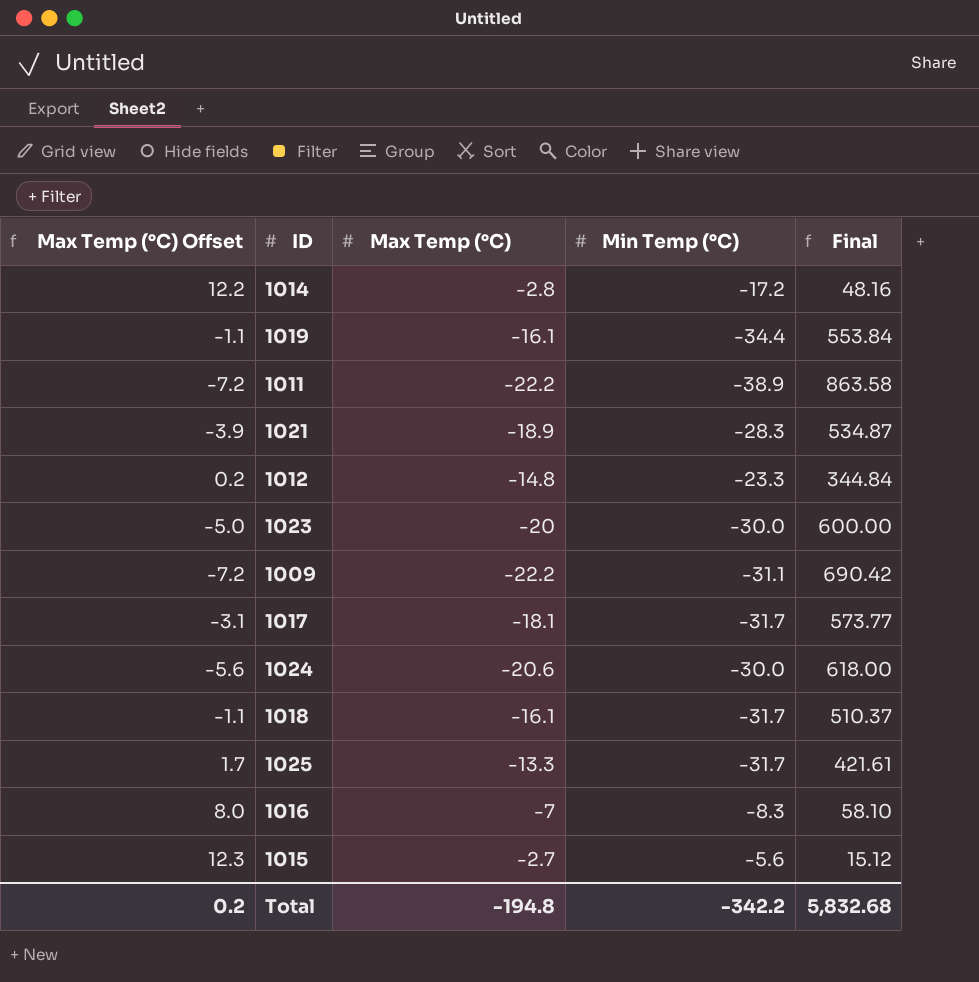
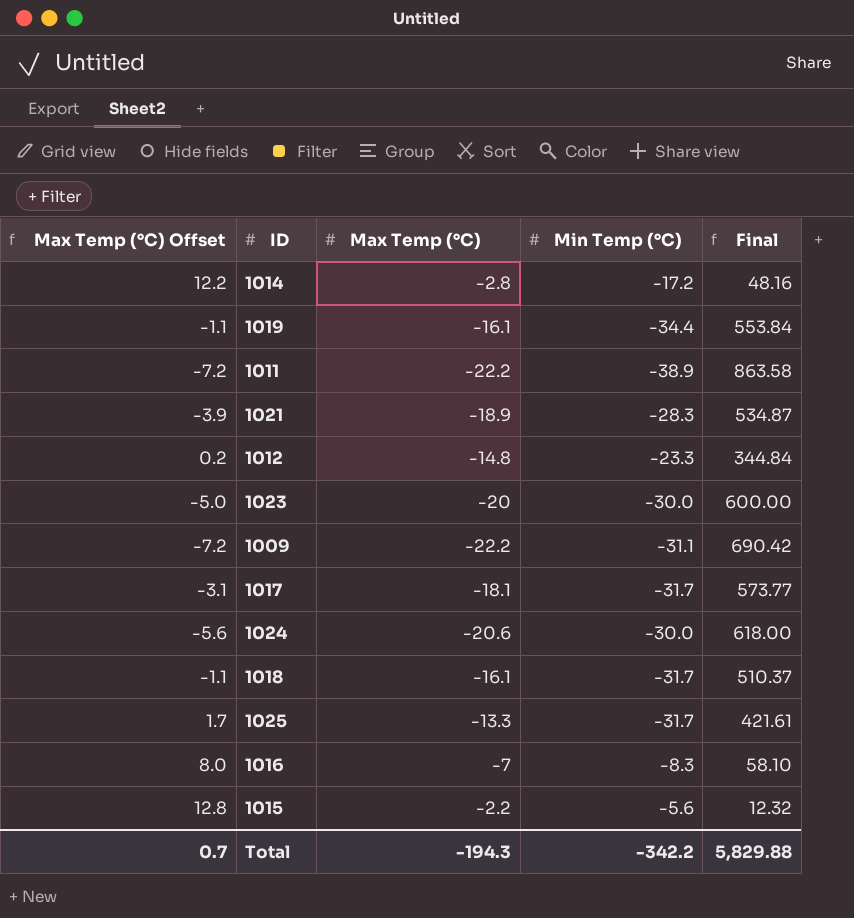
1015 | Max Temp (°C) Offset: 12.3 -> 12.8
1015 | Max Temp (°C): -2.7 -> -2.2
1015 | Final: 15.12 -> 12.32
Total | Max Temp (°C) Offset: 0.2 -> 0.7
Total | Max Temp (°C): -194.8 -> -194.3
Total | Final: 5,832.68 -> 5,829.88

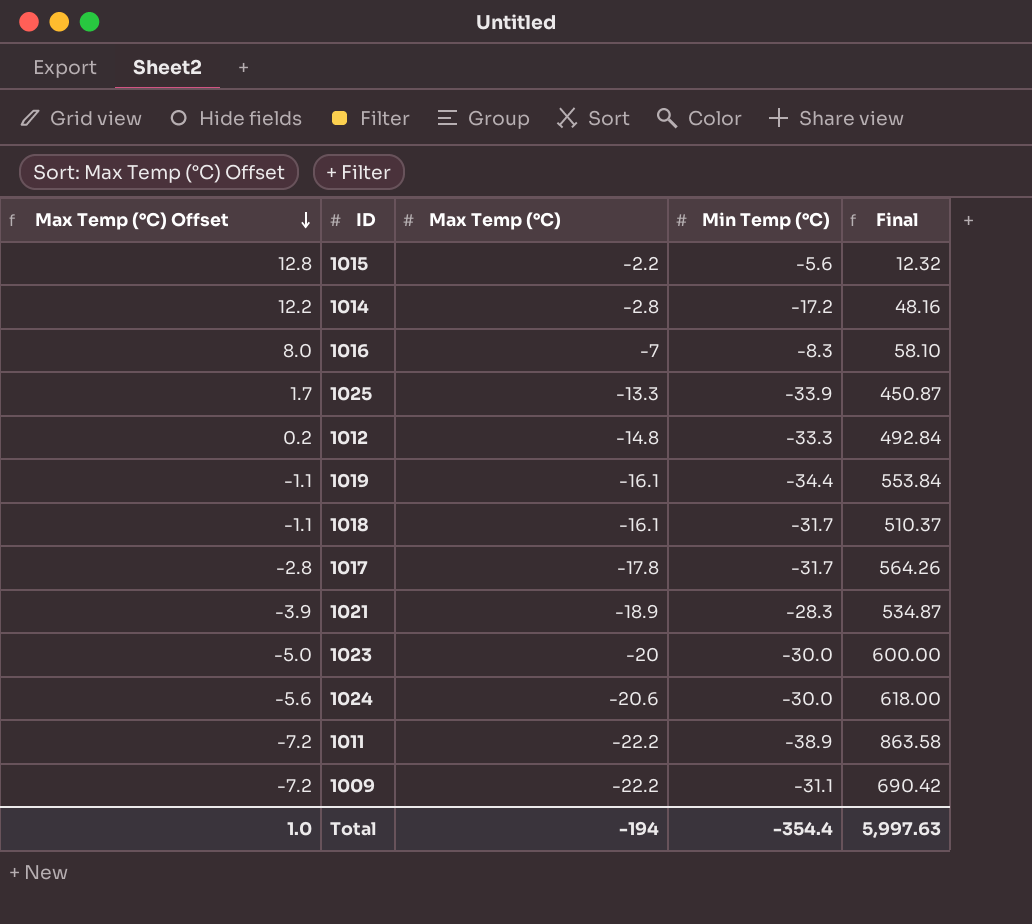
row order: none -> Max Temp (°C) Offset descending
1025 | Min Temp (°C): -31.7 -> -33.9
1025 | Final: 421.61 -> 450.87
1012 | Min Temp (°C): -23.3 -> -33.3
1012 | Final: 344.84 -> 492.84
1017 | Max Temp (°C) Offset: -3.1 -> -2.8
1017 | Max Temp (°C): -18.1 -> -17.8
1017 | Final: 573.77 -> 564.26
Total | Max Temp (°C) Offset: 0.7 -> 1.0
Total | Max Temp (°C): -194.3 -> -194
Total | Min Temp (°C): -342.2 -> -354.4
Total | Final: 5,829.88 -> 5,997.63

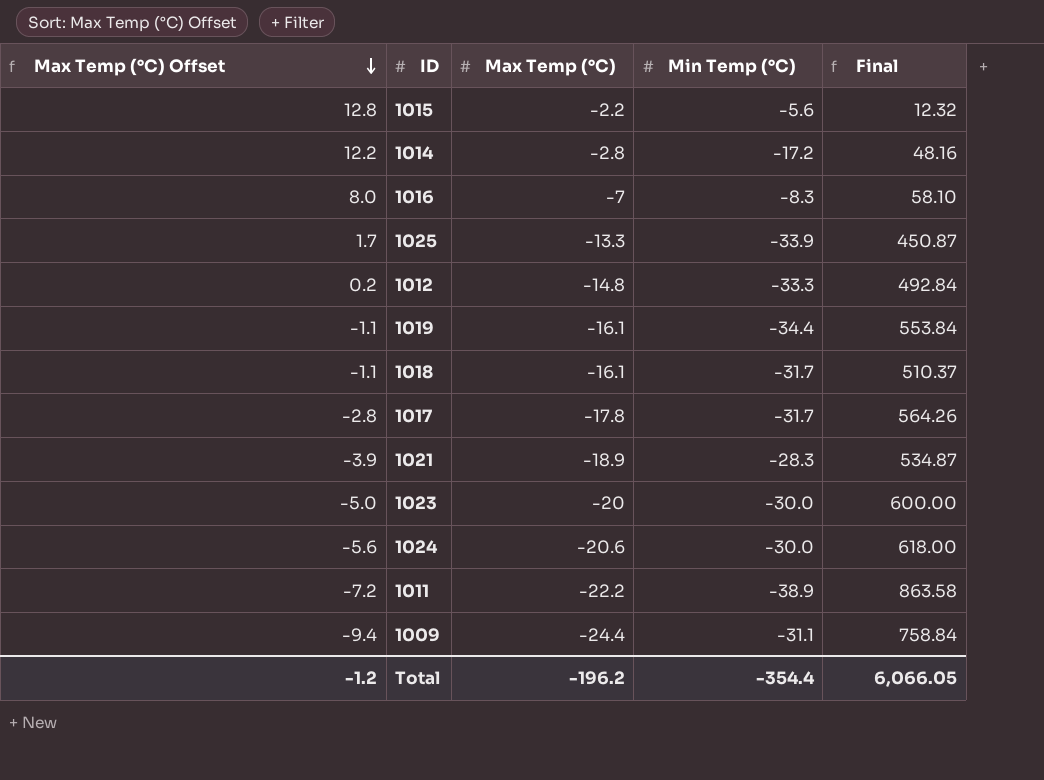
1009 | Max Temp (°C) Offset: -7.2 -> -9.4
1009 | Max Temp (°C): -22.2 -> -24.4
1009 | Final: 690.42 -> 758.84
Total | Max Temp (°C) Offset: 1.0 -> -1.2
Total | Max Temp (°C): -194 -> -196.2
Total | Final: 5,997.63 -> 6,066.05

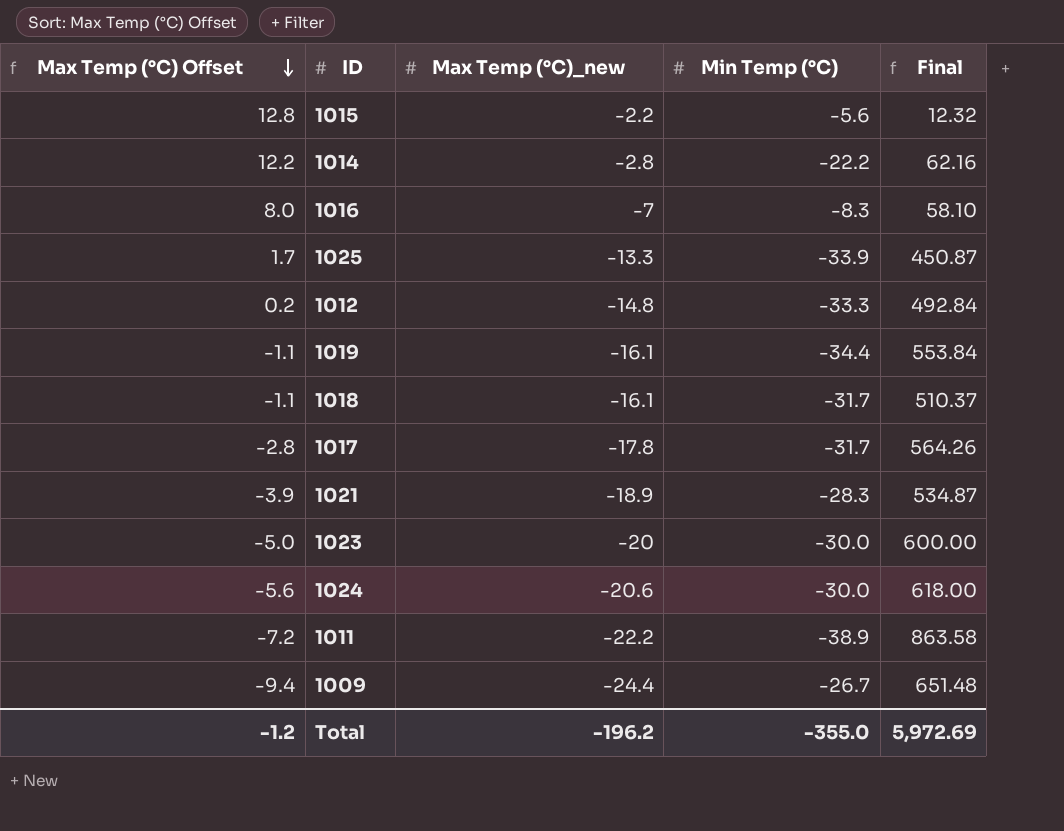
column name: Max Temp (°C) -> Max Temp (°C)_new
1014 | Min Temp (°C): -17.2 -> -22.2
1014 | Final: 48.16 -> 62.16
1009 | Min Temp (°C): -31.1 -> -26.7
1009 | Final: 758.84 -> 651.48
Total | Min Temp (°C): -354.4 -> -355.0
Total | Final: 6,066.05 -> 5,972.69

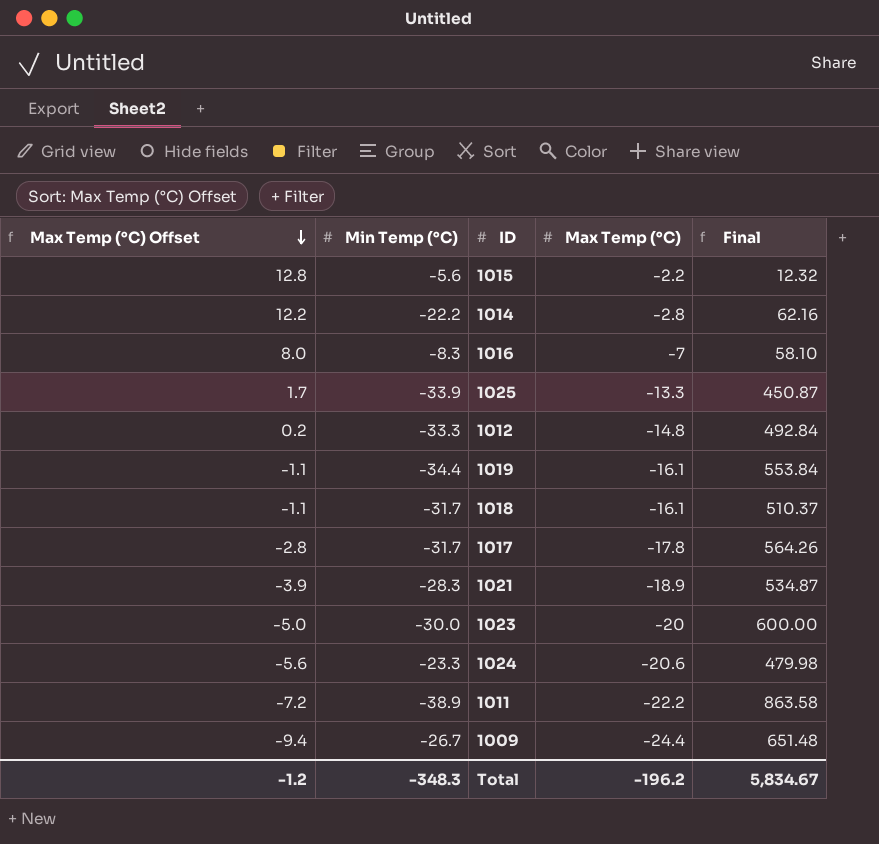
column Min Temp (°C) | position: 4 -> 2
column name: Max Temp (°C)_new -> Max Temp (°C)
1024 | Min Temp (°C): -30.0 -> -23.3
1024 | Final: 618.00 -> 479.98
Total | Min Temp (°C): -355.0 -> -348.3
Total | Final: 5,972.69 -> 5,834.67

